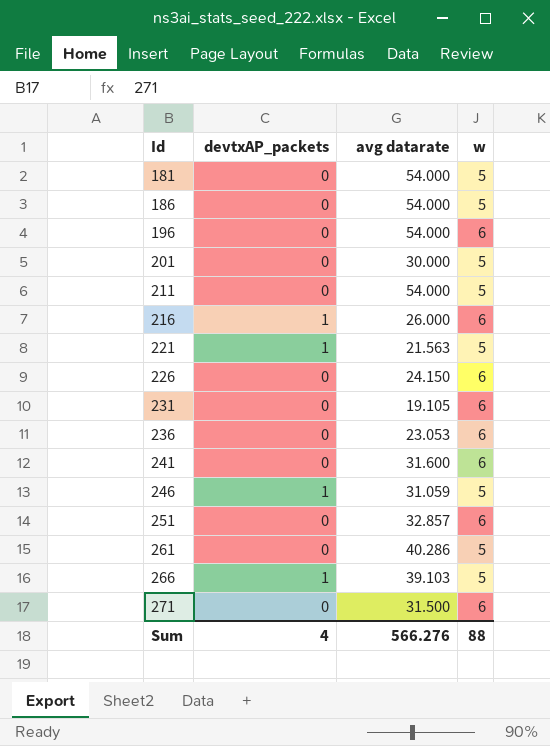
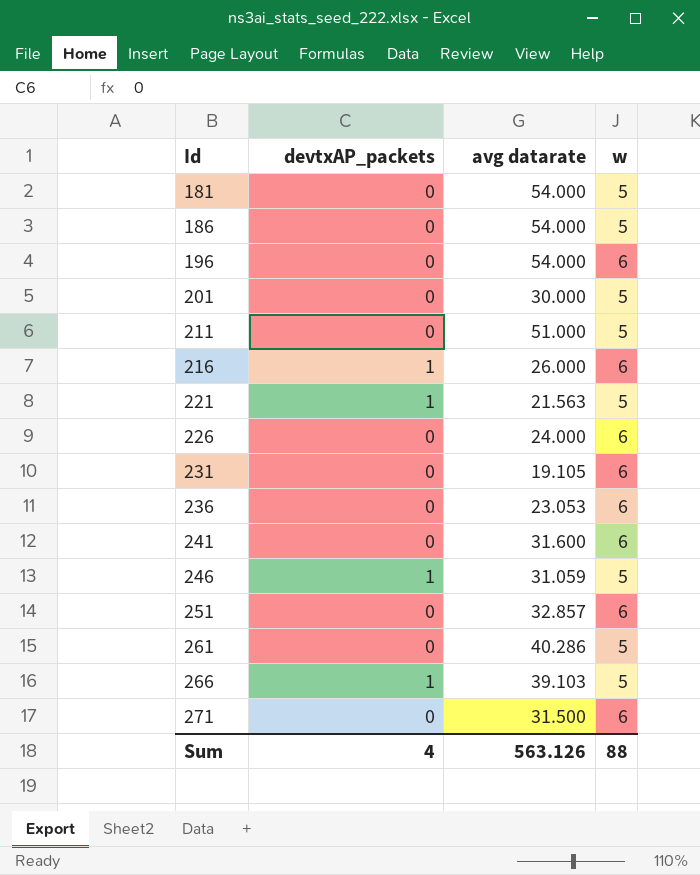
211 | avg datarate: 54.000 -> 51.000
226 | avg datarate: 24.150 -> 24.000
Sum | avg datarate: 566.276 -> 563.126

